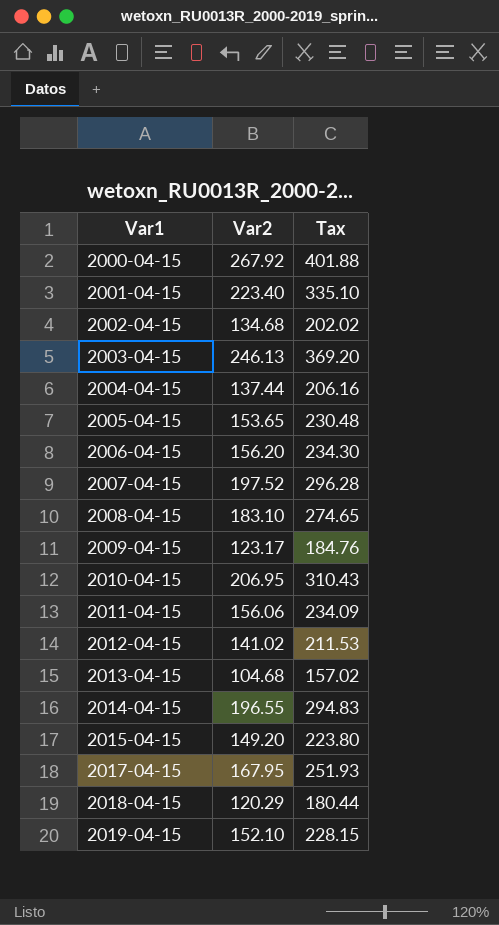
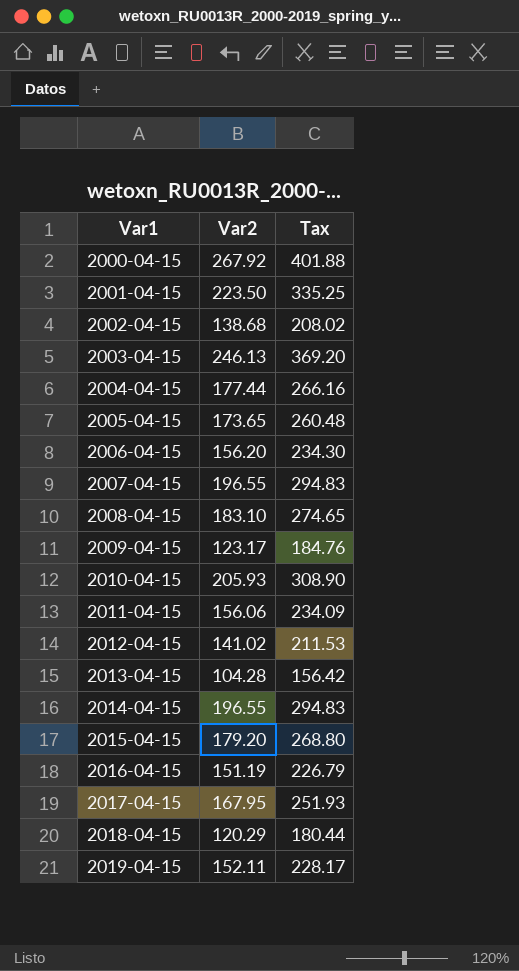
2001-04-15 | Var2: 223.40 -> 223.50
2001-04-15 | Tax: 335.10 -> 335.25
2002-04-15 | Var2: 134.68 -> 138.68
2002-04-15 | Tax: 202.02 -> 208.02
2004-04-15 | Var2: 137.44 -> 177.44
2004-04-15 | Tax: 206.16 -> 266.16
2005-04-15 | Var2: 153.65 -> 173.65
2005-04-15 | Tax: 230.48 -> 260.48
2007-04-15 | Var2: 197.52 -> 196.55
2007-04-15 | Tax: 296.28 -> 294.83
2010-04-15 | Var2: 206.95 -> 205.93
2010-04-15 | Tax: 310.43 -> 308.90
2013-04-15 | Var2: 104.68 -> 104.28
2013-04-15 | Tax: 157.02 -> 156.42
2015-04-15 | Var2: 149.20 -> 179.20
2015-04-15 | Tax: 223.80 -> 268.80
row 2016-04-15: none -> 151.19 | 226.79
2019-04-15 | Var2: 152.10 -> 152.11
2019-04-15 | Tax: 228.15 -> 228.17

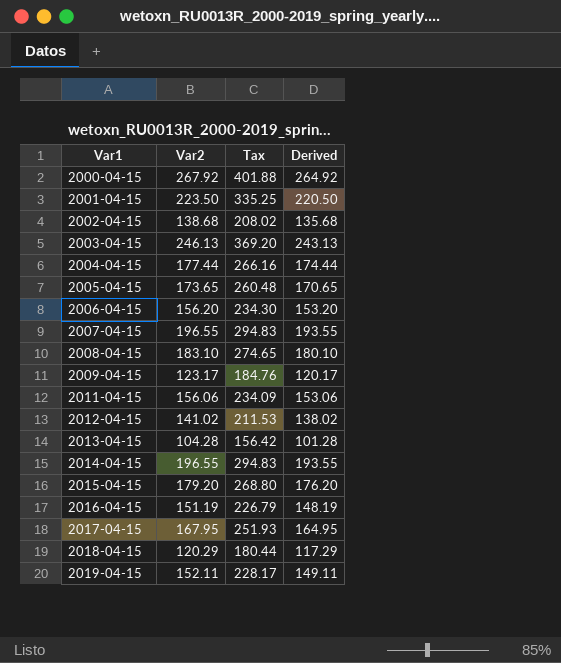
column Derived | formula: none -> [Var2] - 3
row 2010-04-15: 205.93 | 308.90 -> none

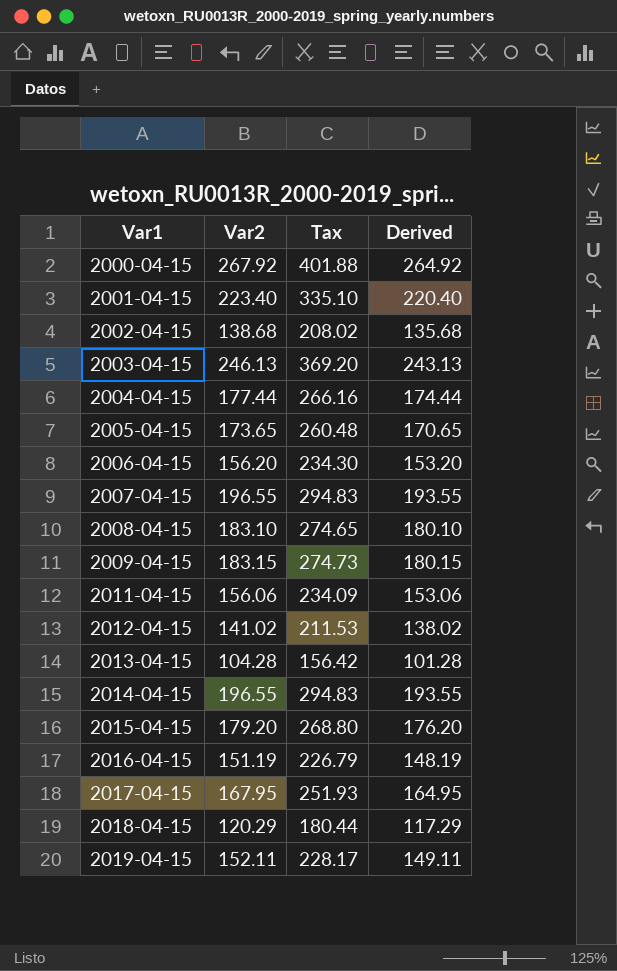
2001-04-15 | Var2: 223.50 -> 223.40
2001-04-15 | Tax: 335.25 -> 335.10
2001-04-15 | Derived: 220.50 -> 220.40
2009-04-15 | Var2: 123.17 -> 183.15
2009-04-15 | Tax: 184.76 -> 274.73
2009-04-15 | Derived: 120.17 -> 180.15

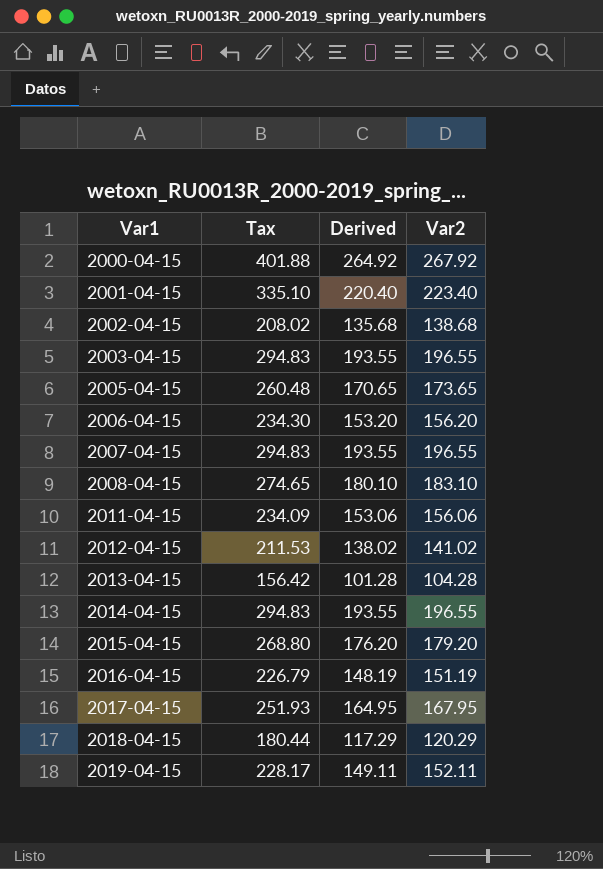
column Var2 | position: 2 -> 4
row 2004-04-15: 177.44 | 266.16 | 174.44 -> none
row 2009-04-15: 183.15 | 274.73 | 180.15 -> none
2003-04-15 | Tax: 369.20 -> 294.83
2003-04-15 | Derived: 243.13 -> 193.55
2003-04-15 | Var2: 246.13 -> 196.55

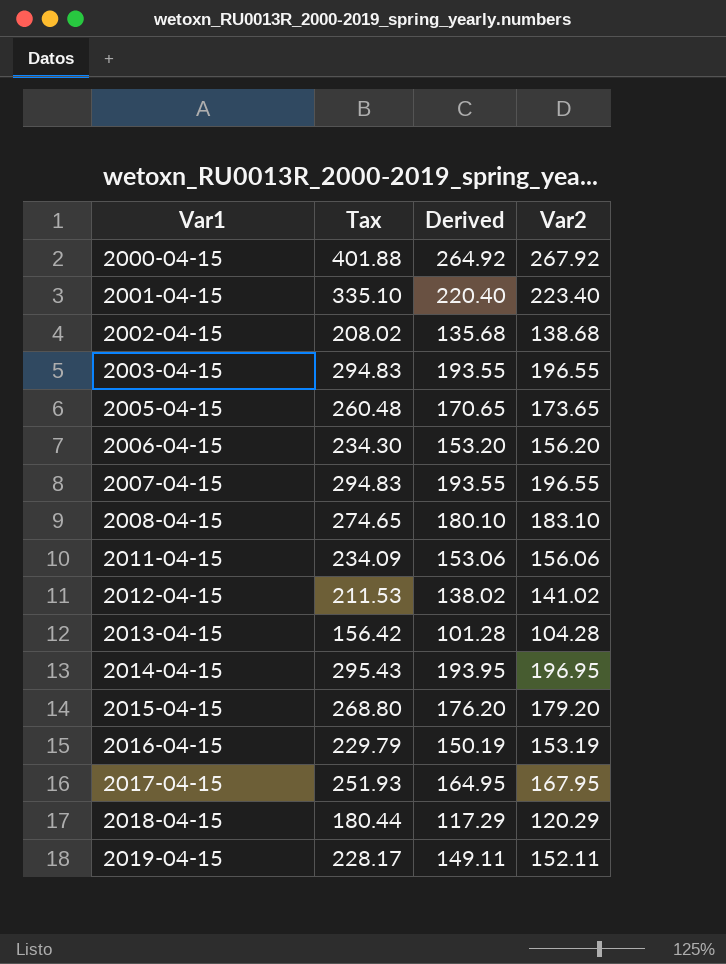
2014-04-15 | Tax: 294.83 -> 295.43
2014-04-15 | Derived: 193.55 -> 193.95
2014-04-15 | Var2: 196.55 -> 196.95
2016-04-15 | Tax: 226.79 -> 229.79
2016-04-15 | Derived: 148.19 -> 150.19
2016-04-15 | Var2: 151.19 -> 153.19

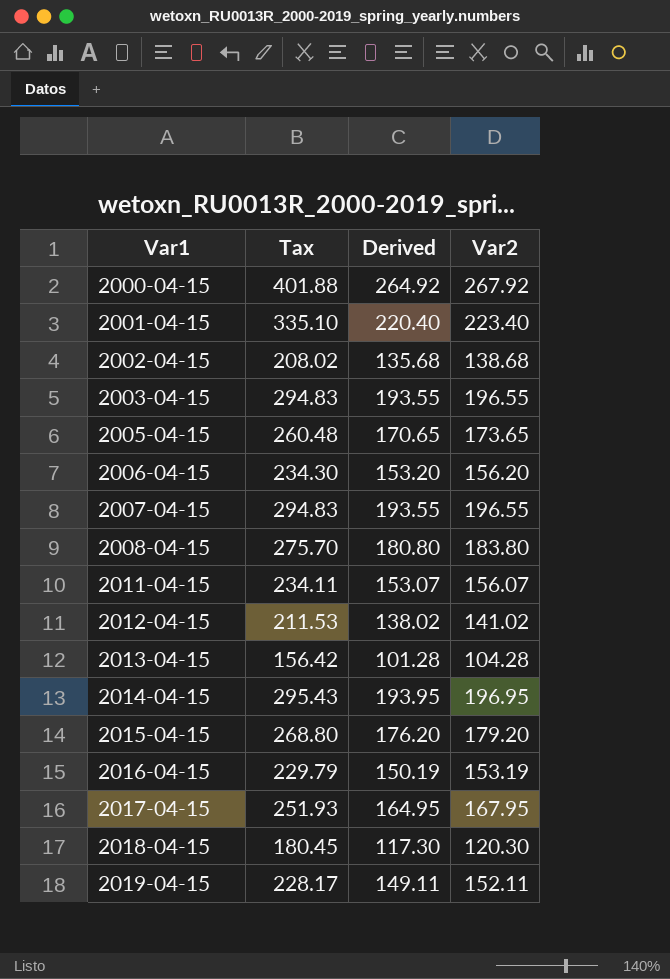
2008-04-15 | Tax: 274.65 -> 275.70
2008-04-15 | Derived: 180.10 -> 180.80
2008-04-15 | Var2: 183.10 -> 183.80
2011-04-15 | Tax: 234.09 -> 234.11
2011-04-15 | Derived: 153.06 -> 153.07
2011-04-15 | Var2: 156.06 -> 156.07
2018-04-15 | Tax: 180.44 -> 180.45
2018-04-15 | Derived: 117.29 -> 117.30
2018-04-15 | Var2: 120.29 -> 120.30

